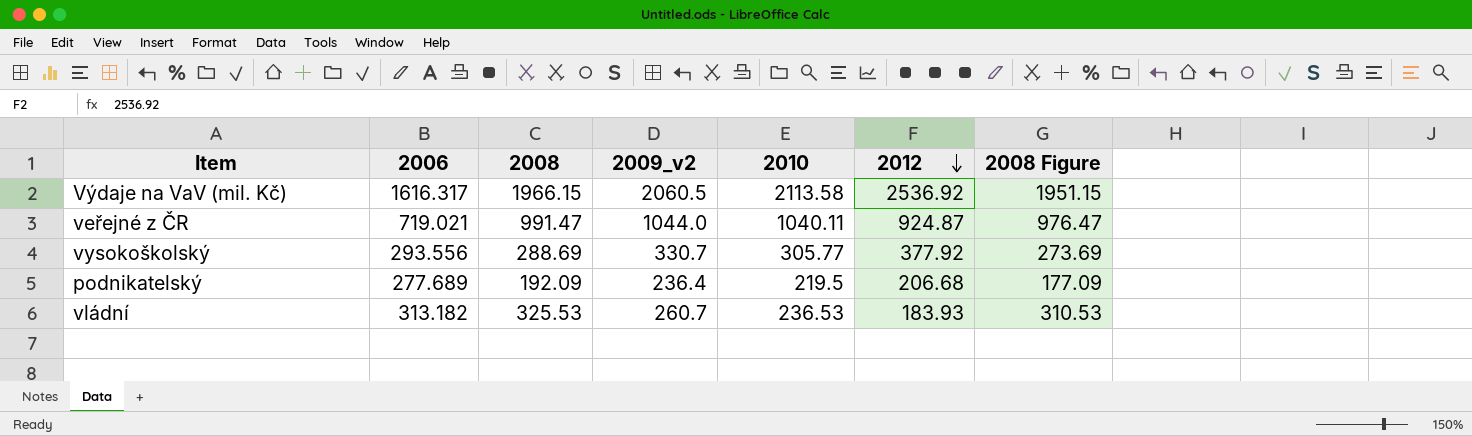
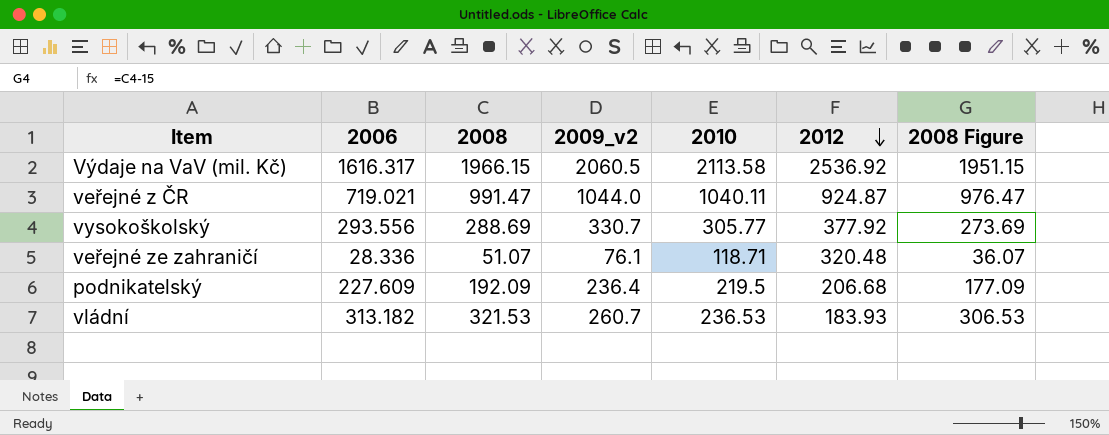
row veřejné ze zahraničí: none -> 28.336 | 51.07 | 76.1 | 118.71 | 320.48 | 36.07
podnikatelský | 2006: 277.689 -> 227.609
vládní | 2008: 325.53 -> 321.53
vládní | 2008 Figure: 310.53 -> 306.53

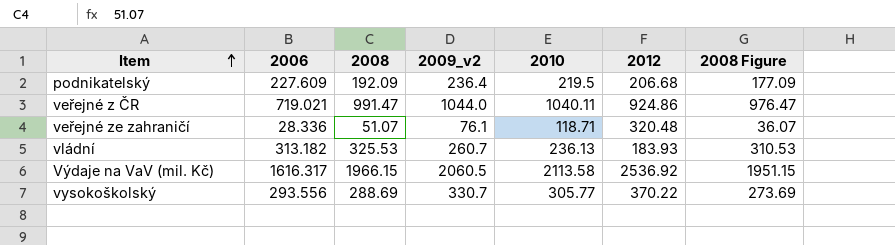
row order: 2012 descending -> Item ascending
veřejné z ČR | 2012: 924.87 -> 924.86
vládní | 2008: 321.53 -> 325.53
vládní | 2010: 236.53 -> 236.13
vládní | 2008 Figure: 306.53 -> 310.53
vysokoškolský | 2012: 377.92 -> 370.22

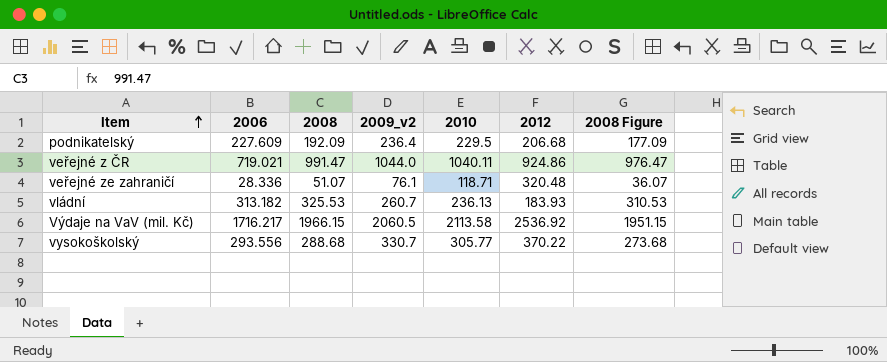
podnikatelský | 2010: 219.5 -> 229.5
Výdaje na VaV (mil. Kč) | 2006: 1616.317 -> 1716.217
vysokoškolský | 2008: 288.69 -> 288.68
vysokoškolský | 2008 Figure: 273.69 -> 273.68

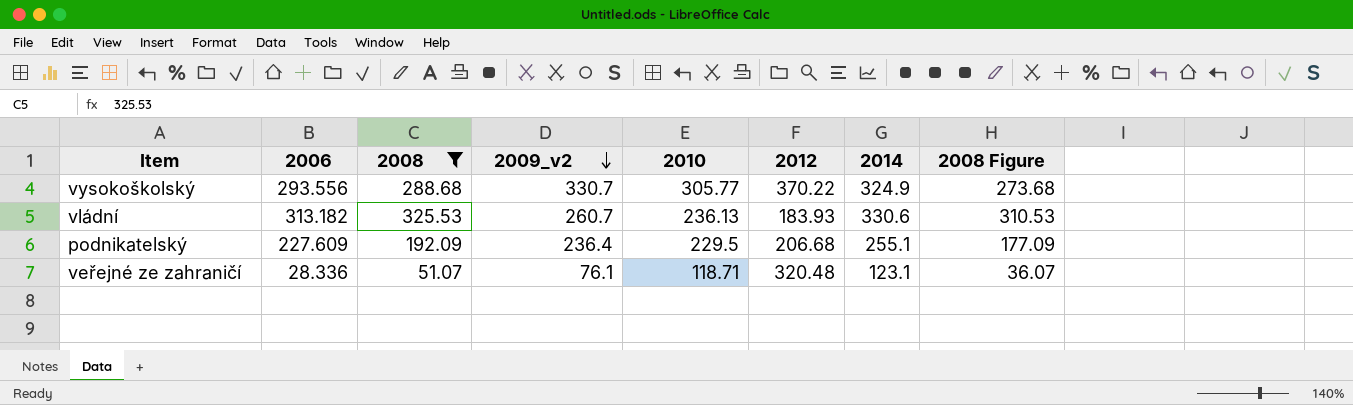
filter: none -> 2008 <= 325.53
row order: Item ascending -> 2009_v2 descending
column 2014 | position: none -> 7

